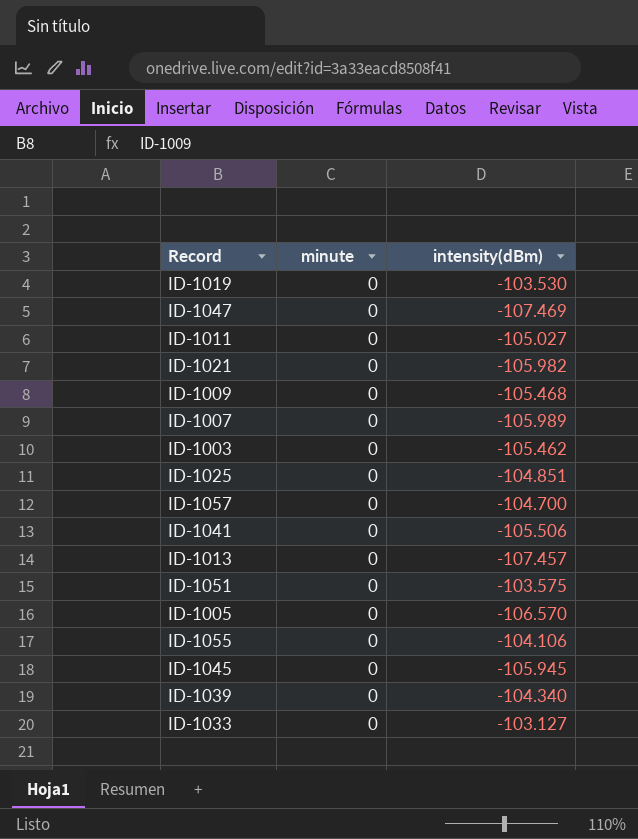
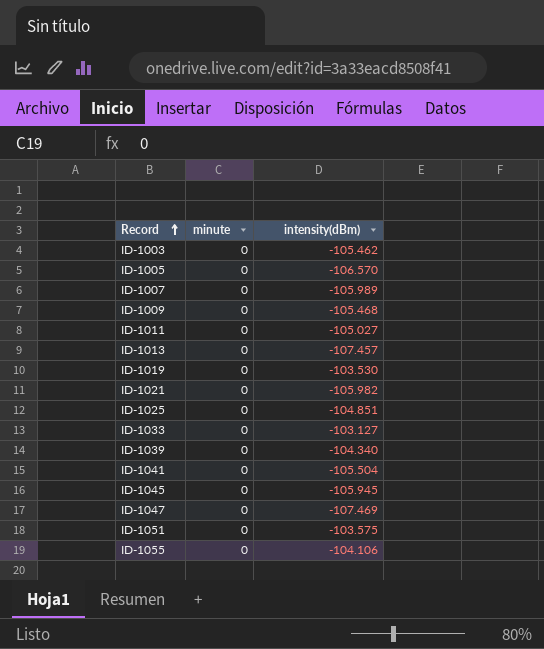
row order: none -> Record ascending
row ID-1057: 0 | -104.700 -> none
ID-1041 | intensity(dBm): -105.506 -> -105.504

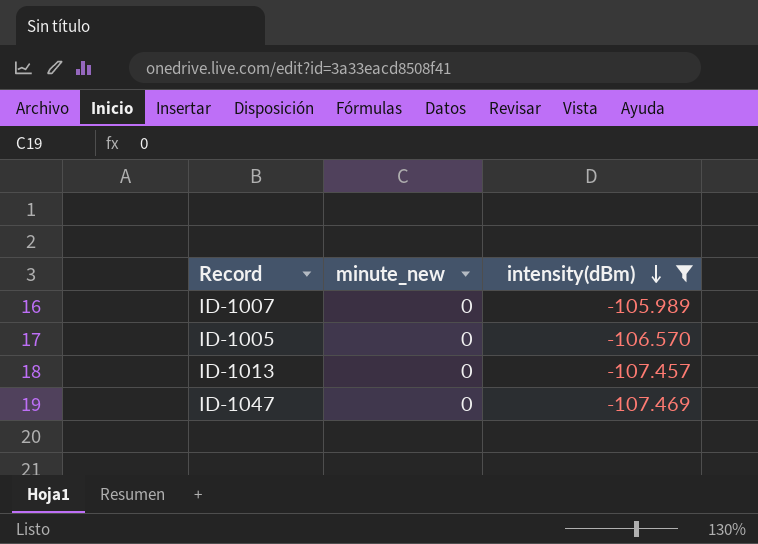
filter: none -> intensity(dBm) <= -105.989
row order: Record ascending -> intensity(dBm) descending
column name: minute -> minute_new

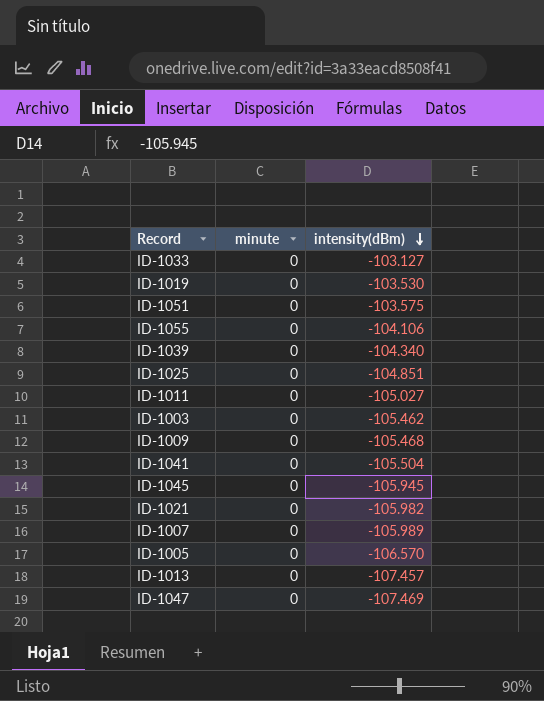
filter: intensity(dBm) <= -105.989 -> none
column name: minute_new -> minute

